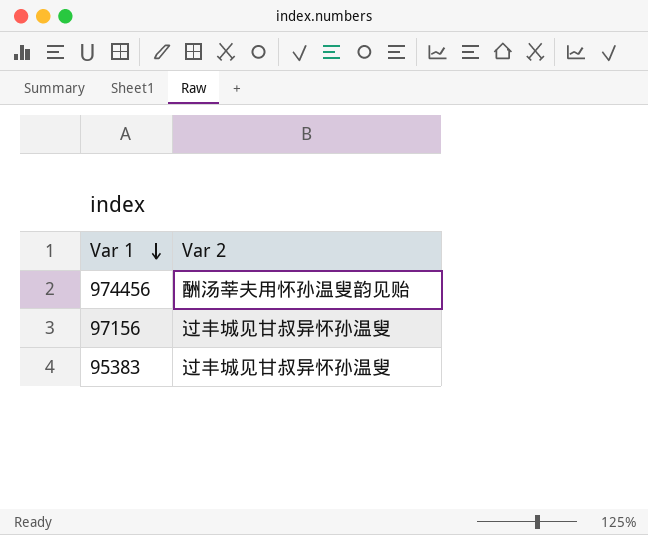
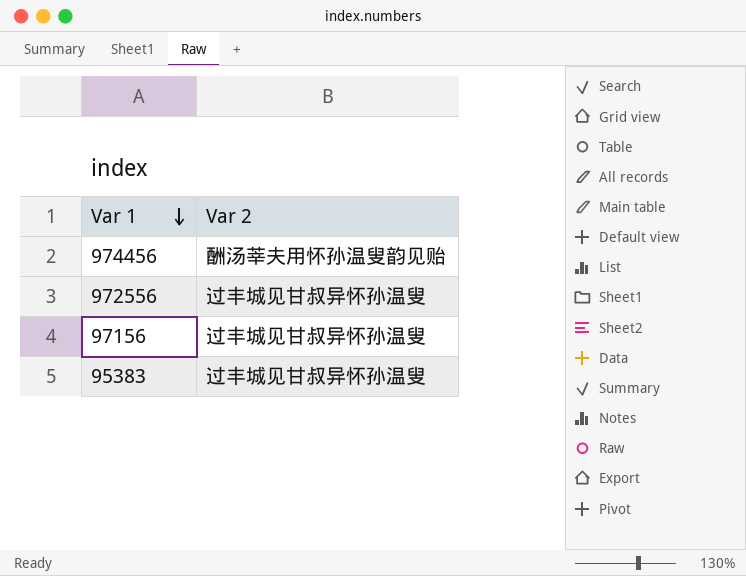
row 972556: none -> 过丰城见甘叔异怀孙温叟

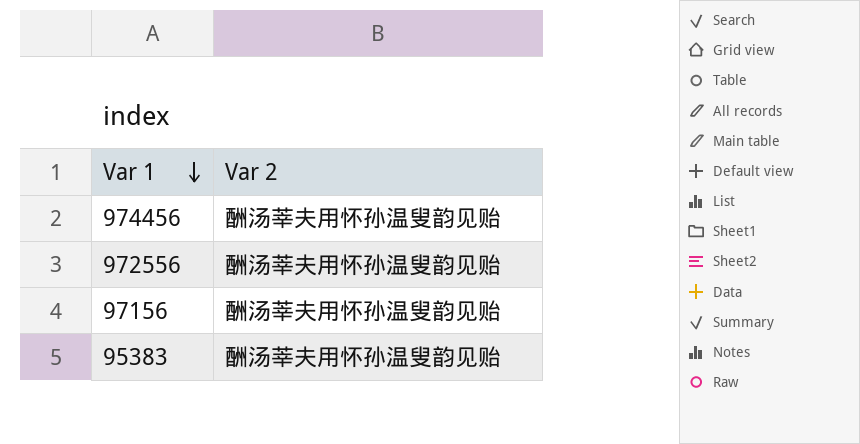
972556 | Var 2: 过丰城见甘叔异怀孙温叟 -> 酬汤莘夫用怀孙温叟韵见贻
97156 | Var 2: 过丰城见甘叔异怀孙温叟 -> 酬汤莘夫用怀孙温叟韵见贻
95383 | Var 2: 过丰城见甘叔异怀孙温叟 -> 酬汤莘夫用怀孙温叟韵见贻

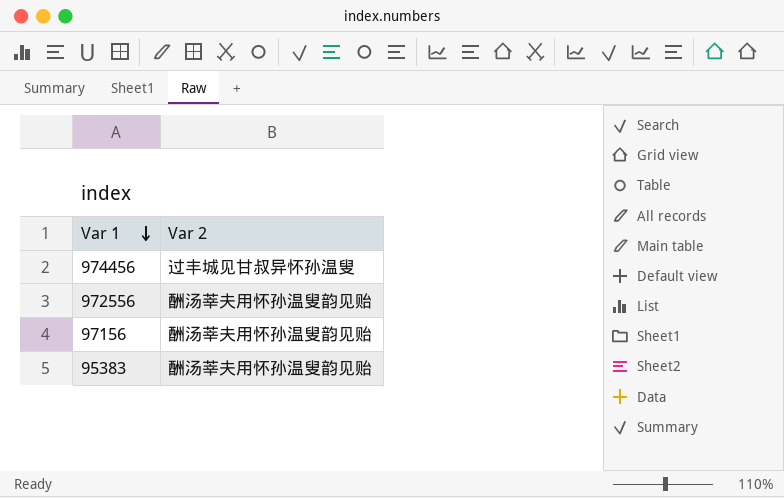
974456 | Var 2: 酬汤莘夫用怀孙温叟韵见贻 -> 过丰城见甘叔异怀孙温叟

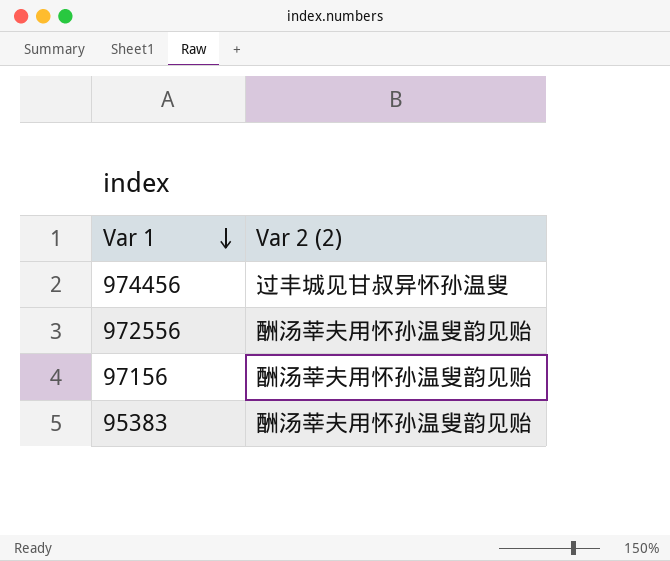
column name: Var 2 -> Var 2 (2)

